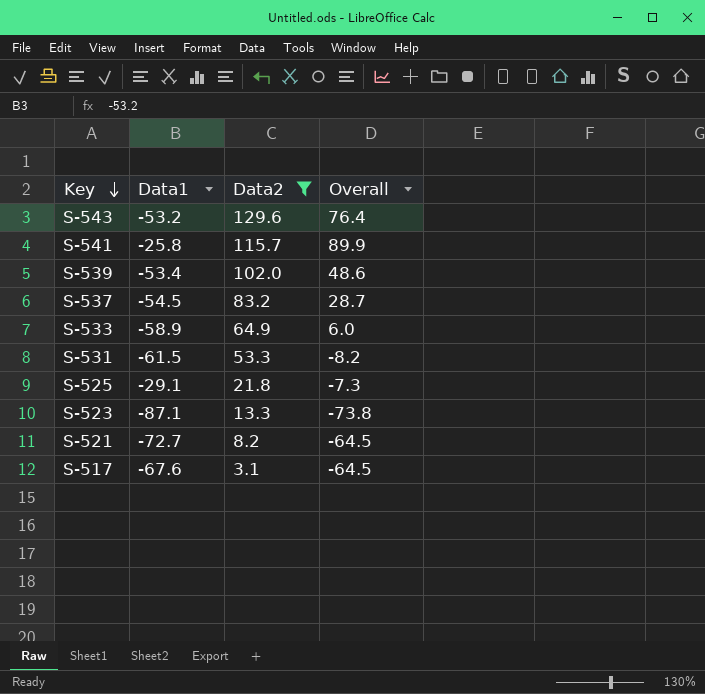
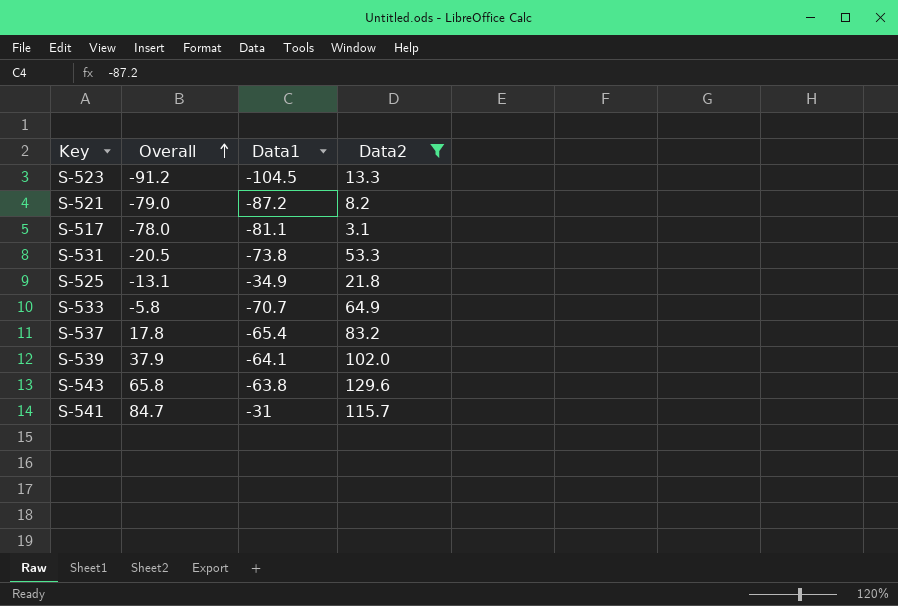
row order: Key descending -> Overall ascending
column Overall | position: 4 -> 2
S-523 | Overall: -73.8 -> -91.2
S-523 | Data1: -87.1 -> -104.5
S-521 | Overall: -64.5 -> -79.0
S-521 | Data1: -72.7 -> -87.2
S-517 | Overall: -64.5 -> -78.0
S-517 | Data1: -67.6 -> -81.1
S-531 | Overall: -8.2 -> -20.5
S-531 | Data1: -61.5 -> -73.8
S-525 | Overall: -7.3 -> -13.1
S-525 | Data1: -29.1 -> -34.9
S-533 | Overall: 6.0 -> -5.8
S-533 | Data1: -58.9 -> -70.7
S-537 | Overall: 28.7 -> 17.8
S-537 | Data1: -54.5 -> -65.4
S-539 | Overall: 48.6 -> 37.9
S-539 | Data1: -53.4 -> -64.1
S-543 | Overall: 76.4 -> 65.8
S-543 | Data1: -53.2 -> -63.8
S-541 | Overall: 89.9 -> 84.7
S-541 | Data1: -25.8 -> -31

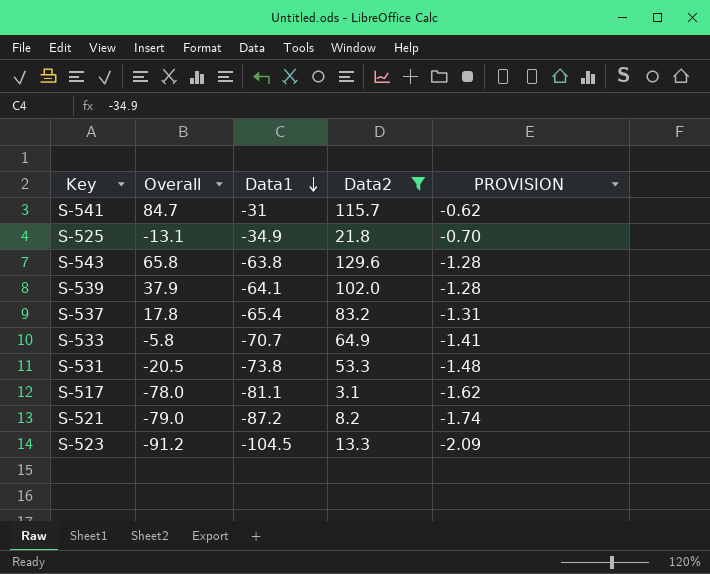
row order: Overall ascending -> Data1 descending
column PROVISION | formula: none -> [Data1] * 0.02

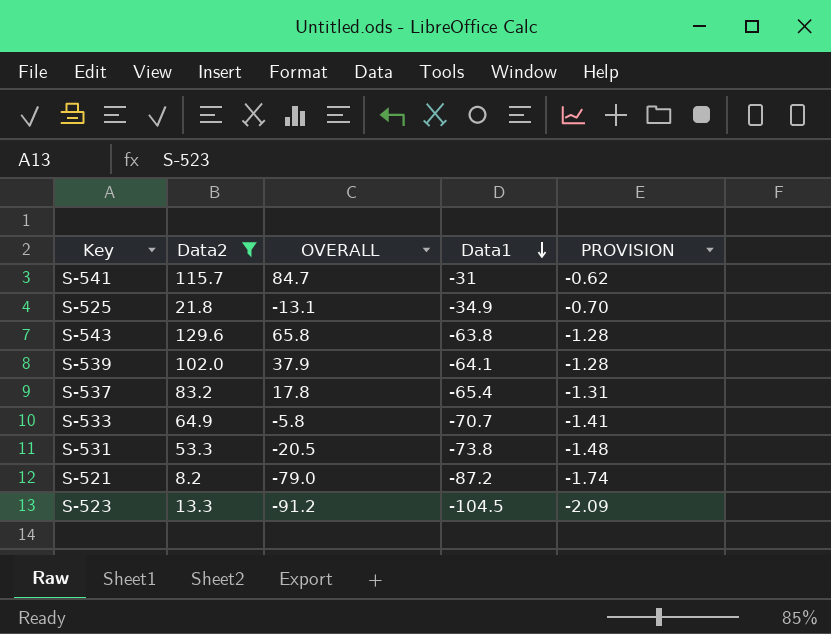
column Data2 | position: 4 -> 2
column name: Overall -> OVERALL
row S-517: -78.0 | -81.1 | 3.1 | -1.62 -> none

